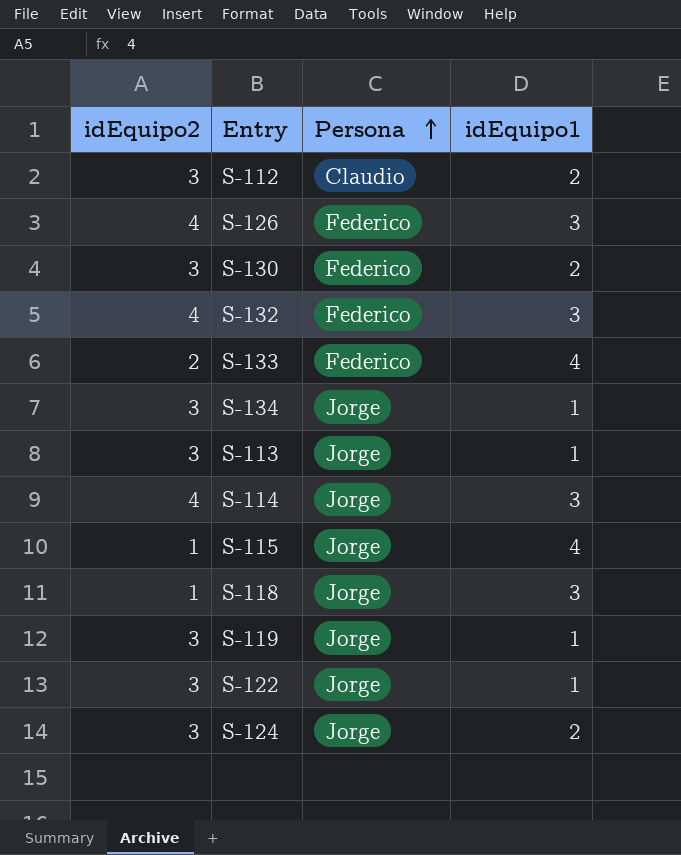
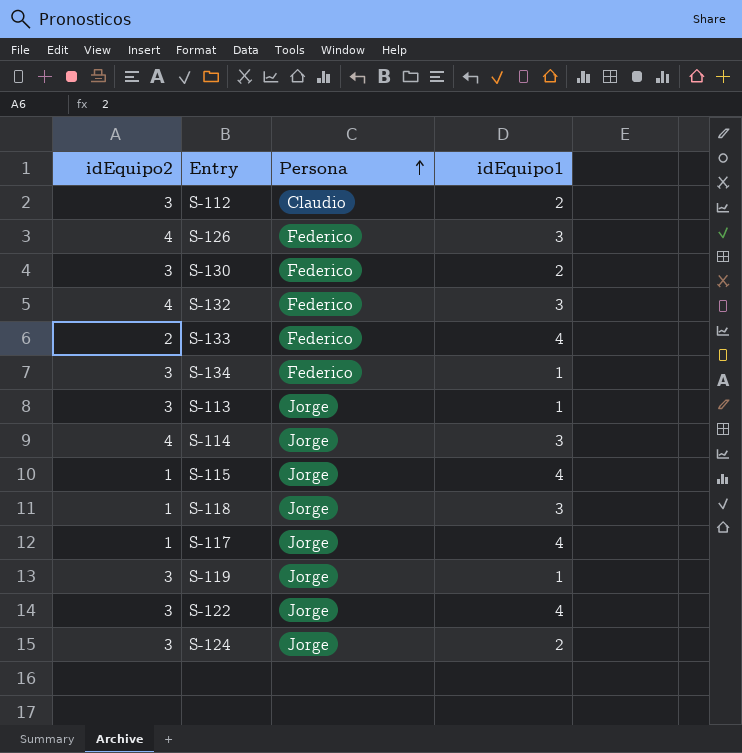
S-134 | Persona: Jorge -> Federico
row S-117: none -> 1 | Jorge | 4
S-122 | idEquipo1: 1 -> 4

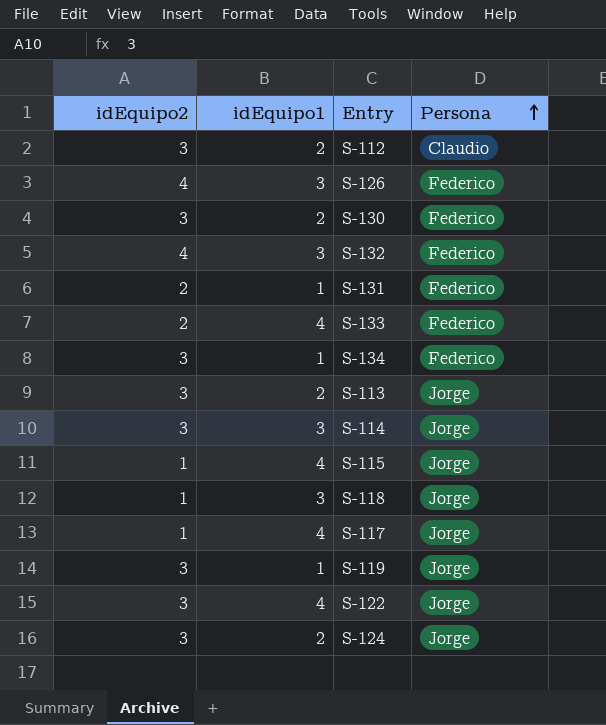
column idEquipo1 | position: 4 -> 2
row S-131: none -> 2 | 1 | Federico
S-113 | idEquipo1: 1 -> 2
S-114 | idEquipo2: 4 -> 3

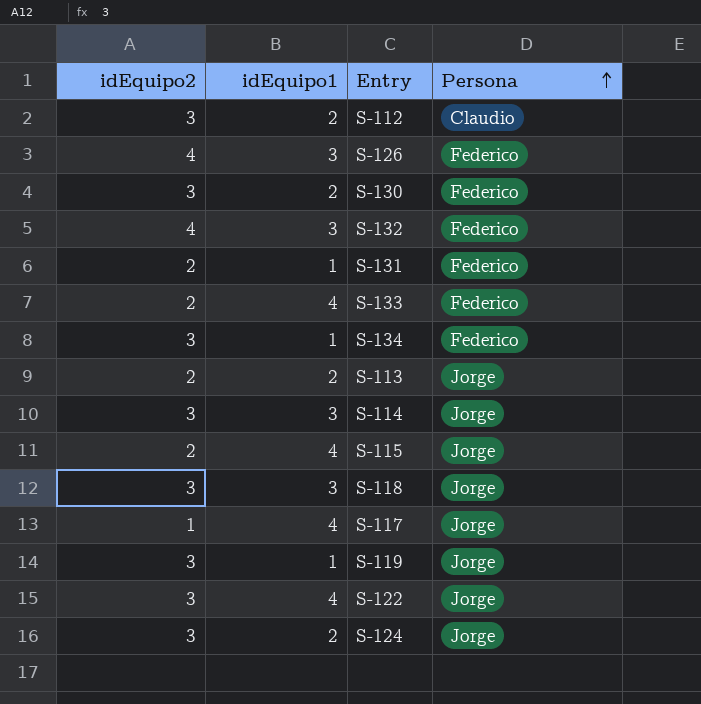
S-113 | idEquipo2: 3 -> 2
S-115 | idEquipo2: 1 -> 2
S-118 | idEquipo2: 1 -> 3

